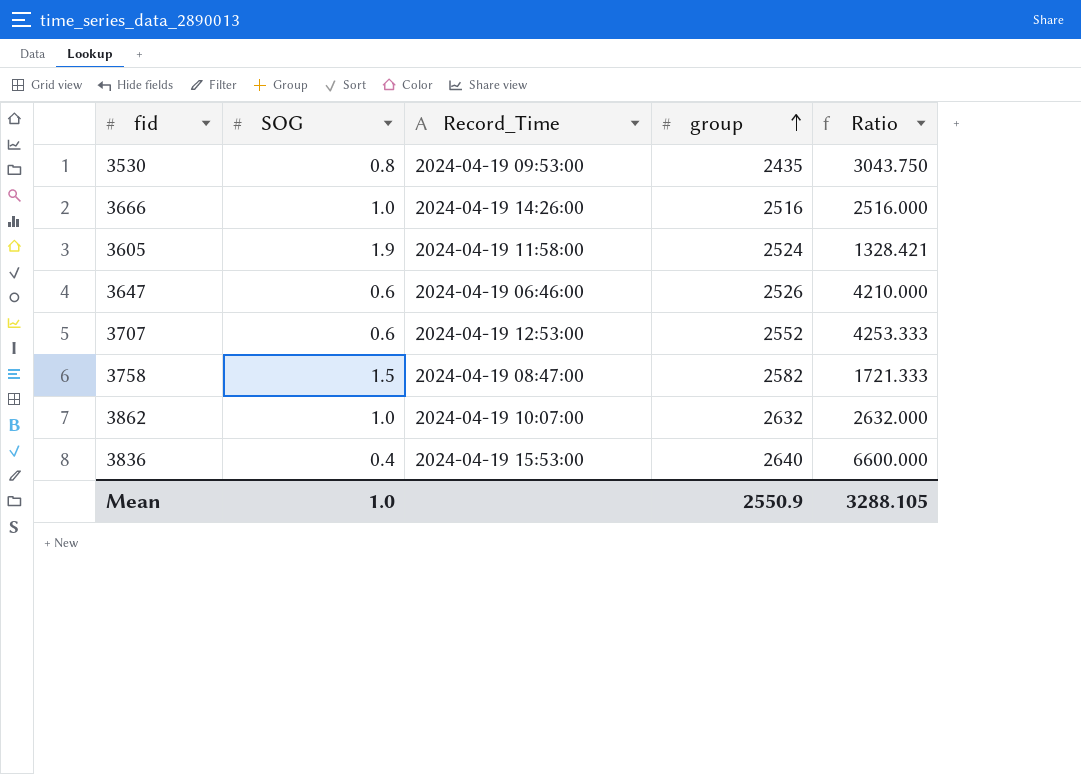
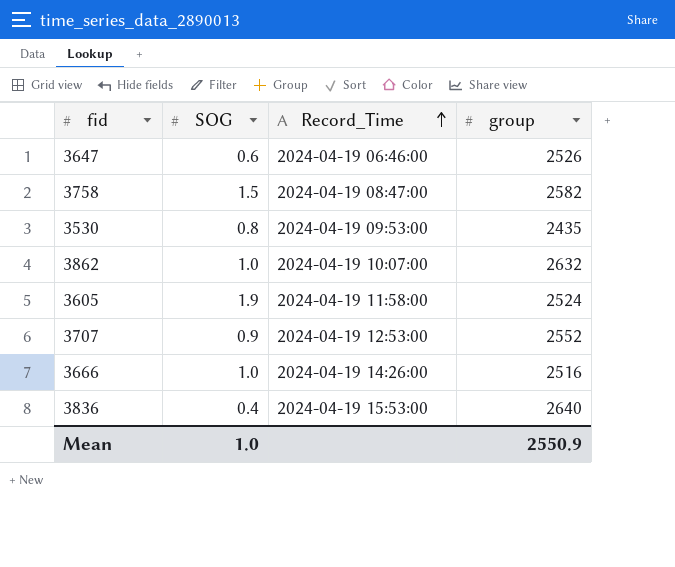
row order: group ascending -> Record_Time ascending
column Ratio | formula: [group] / [SOG] -> none
3707 | SOG: 0.6 -> 0.9

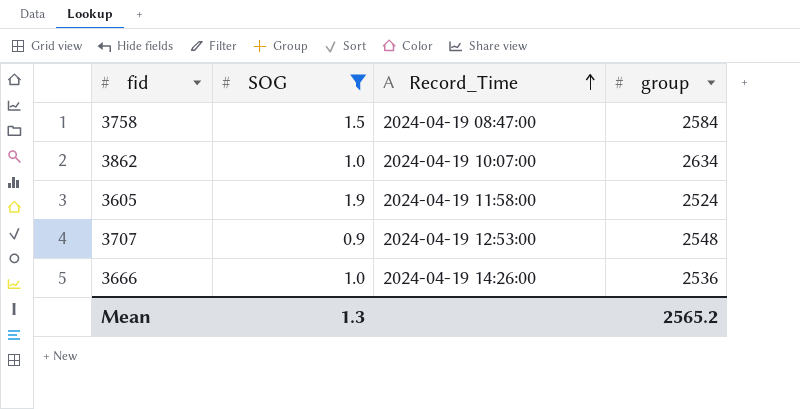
filter: none -> SOG >= 0.9
3758 | group: 2582 -> 2584
3862 | group: 2632 -> 2634
3707 | group: 2552 -> 2548
3666 | group: 2516 -> 2536
Mean | SOG: 1.0 -> 1.3
Mean | group: 2550.9 -> 2565.2

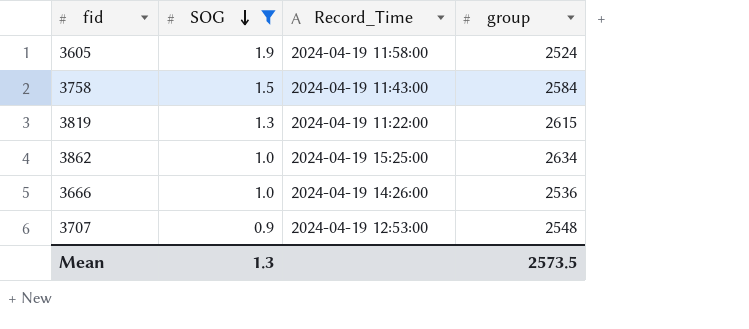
row order: Record_Time ascending -> SOG descending
3758 | Record_Time: 2024-04-19 08:47:00 -> 2024-04-19 11:43:00
row 3819: none -> 1.3 | 2024-04-19 11:22:00 | 2615
3862 | Record_Time: 2024-04-19 10:07:00 -> 2024-04-19 15:25:00
Mean | group: 2565.2 -> 2573.5

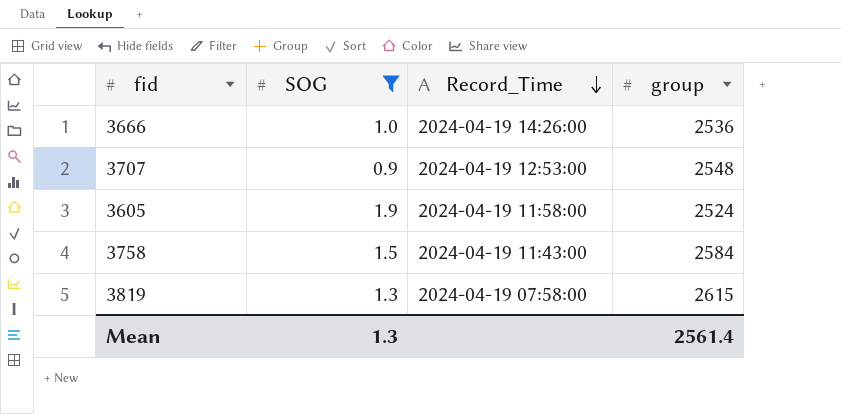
row order: SOG descending -> Record_Time descending
row 3862: 1.0 | 2024-04-19 15:25:00 | 2634 -> none
3819 | Record_Time: 2024-04-19 11:22:00 -> 2024-04-19 07:58:00
Mean | group: 2573.5 -> 2561.4

